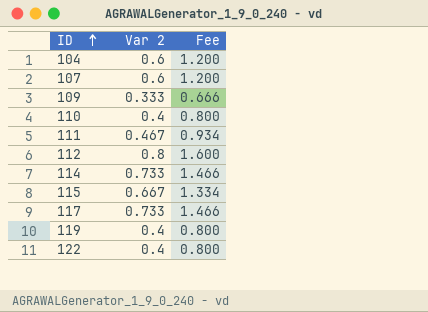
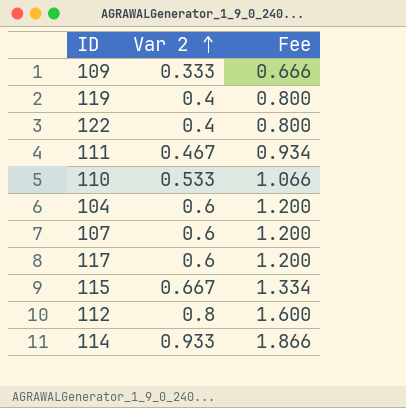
row order: ID ascending -> Var 2 ascending
110 | Var 2: 0.4 -> 0.533
110 | Fee: 0.800 -> 1.066
117 | Var 2: 0.733 -> 0.6
117 | Fee: 1.466 -> 1.200
114 | Var 2: 0.733 -> 0.933
114 | Fee: 1.466 -> 1.866

